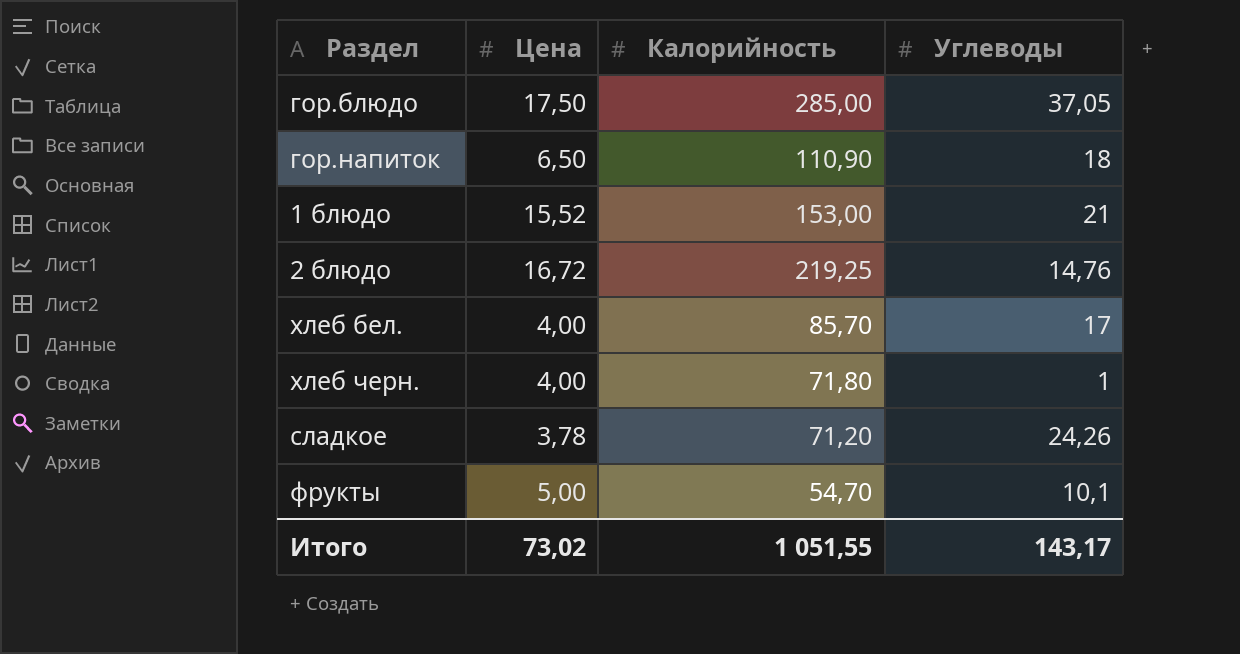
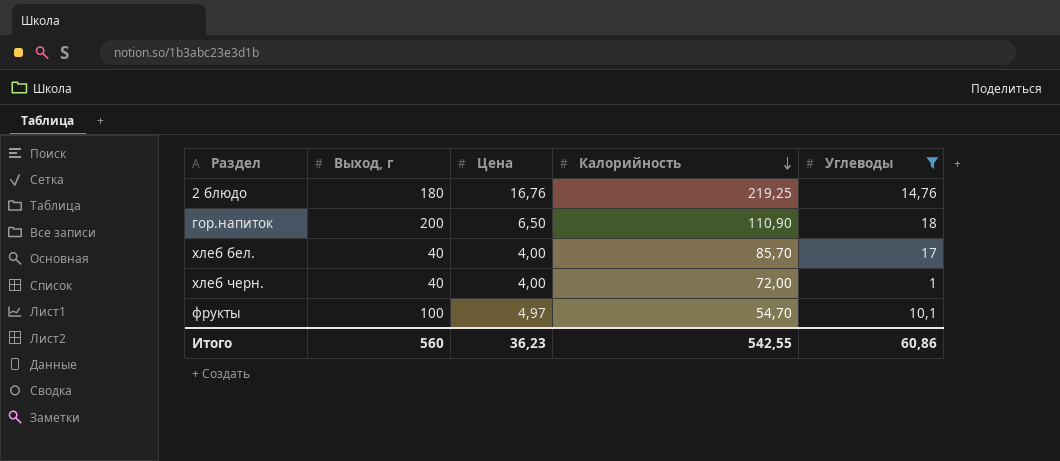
filter: none -> Углеводы <= 18
row order: none -> Калорийность descending
column Выход, г | position: none -> 2
2 блюдо | Цена: 16,72 -> 16,76
хлеб черн. | Калорийность: 71,80 -> 72,00
фрукты | Цена: 5,00 -> 4,97
Итого | Цена: 73,02 -> 36,23
Итого | Калорийность: 1 051,55 -> 542,55
Итого | Углеводы: 143,17 -> 60,86

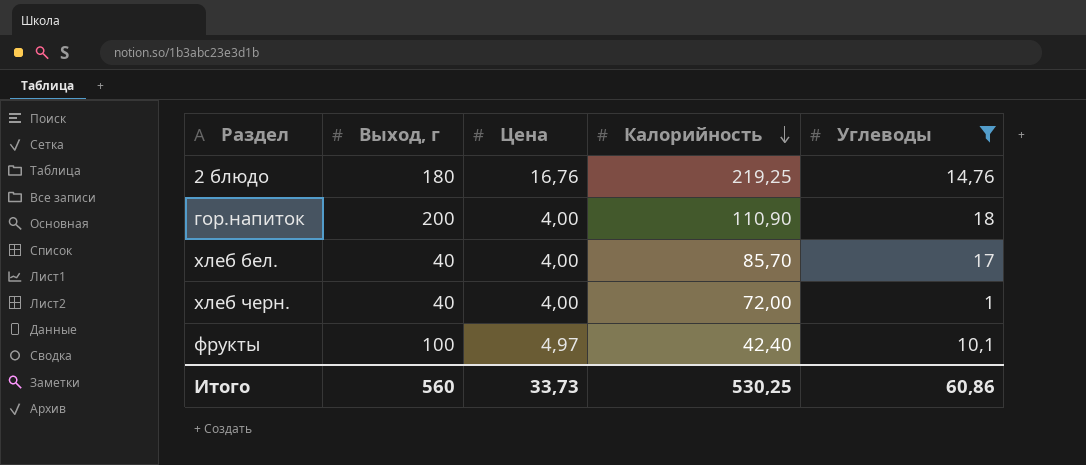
гор.напиток | Цена: 6,50 -> 4,00
фрукты | Калорийность: 54,70 -> 42,40
Итого | Цена: 36,23 -> 33,73
Итого | Калорийность: 542,55 -> 530,25

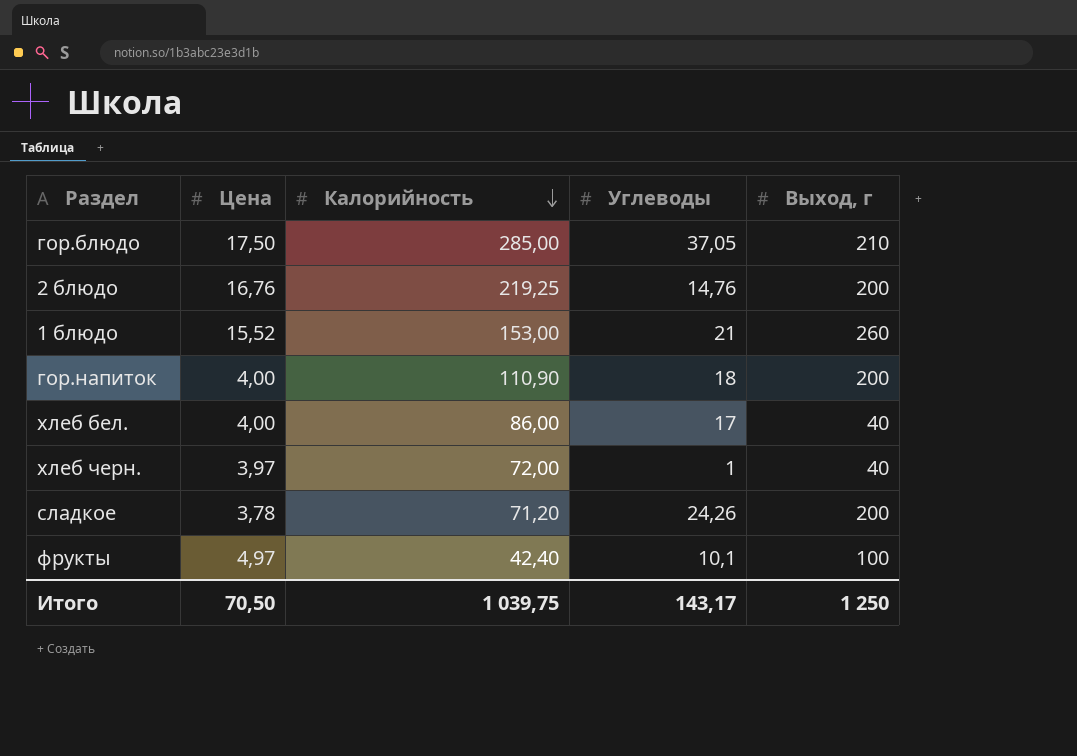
filter: Углеводы <= 18 -> none
column Выход, г | position: 2 -> 5
2 блюдо | Выход, г: 180 -> 200
хлеб бел. | Калорийность: 85,70 -> 86,00
хлеб черн. | Цена: 4,00 -> 3,97
Итого | Цена: 33,73 -> 70,50
Итого | Калорийность: 530,25 -> 1 039,75
Итого | Углеводы: 60,86 -> 143,17
Итого | Выход, г: 560 -> 1 250

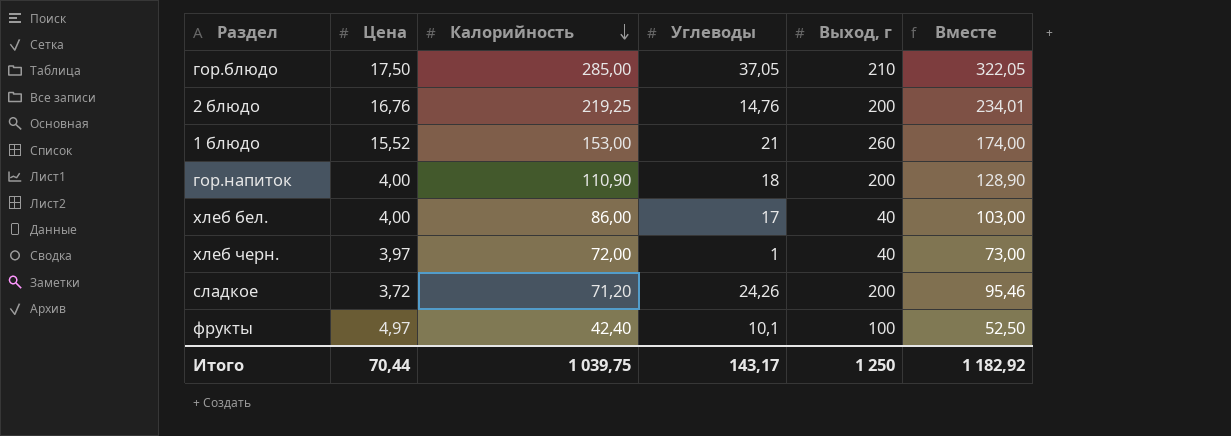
column Вместе | formula: none -> [Калорийность] + [Углеводы]
сладкое | Цена: 3,78 -> 3,72
Итого | Цена: 70,50 -> 70,44

